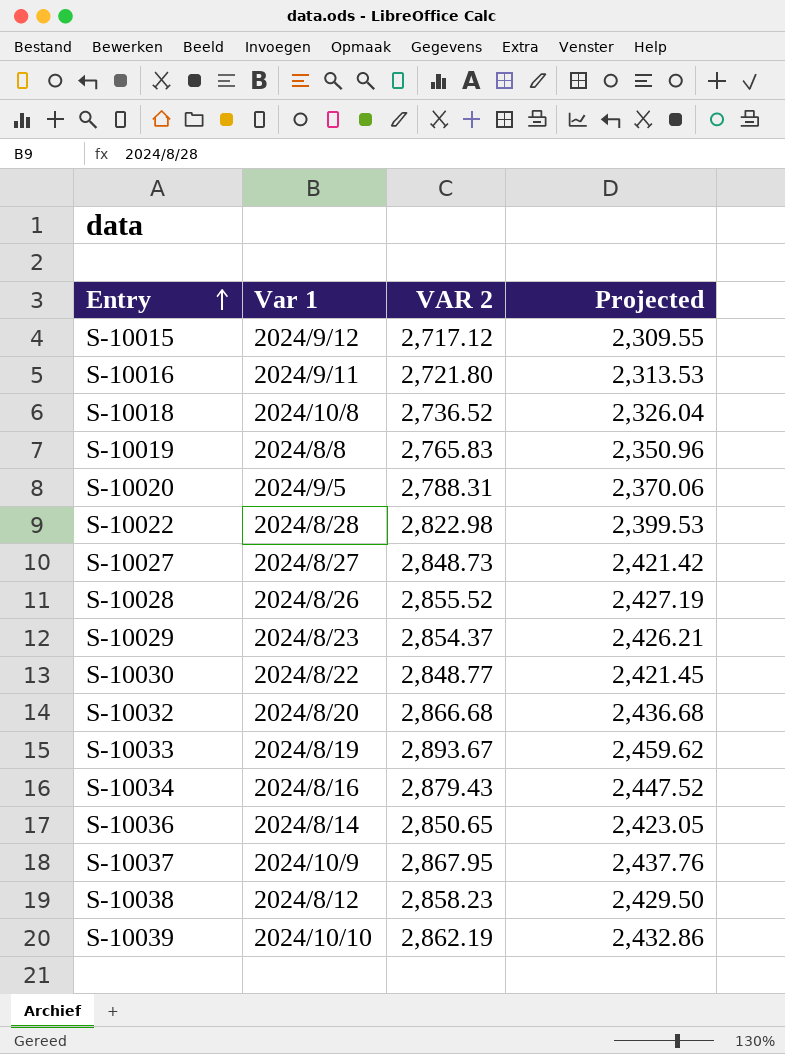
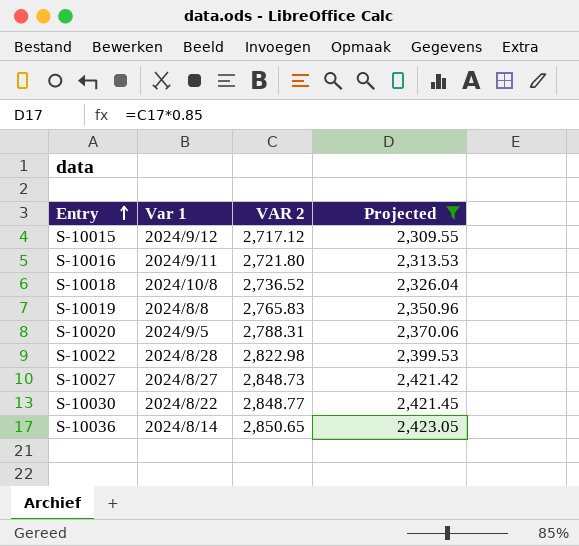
filter: none -> Projected <= 2,423.05

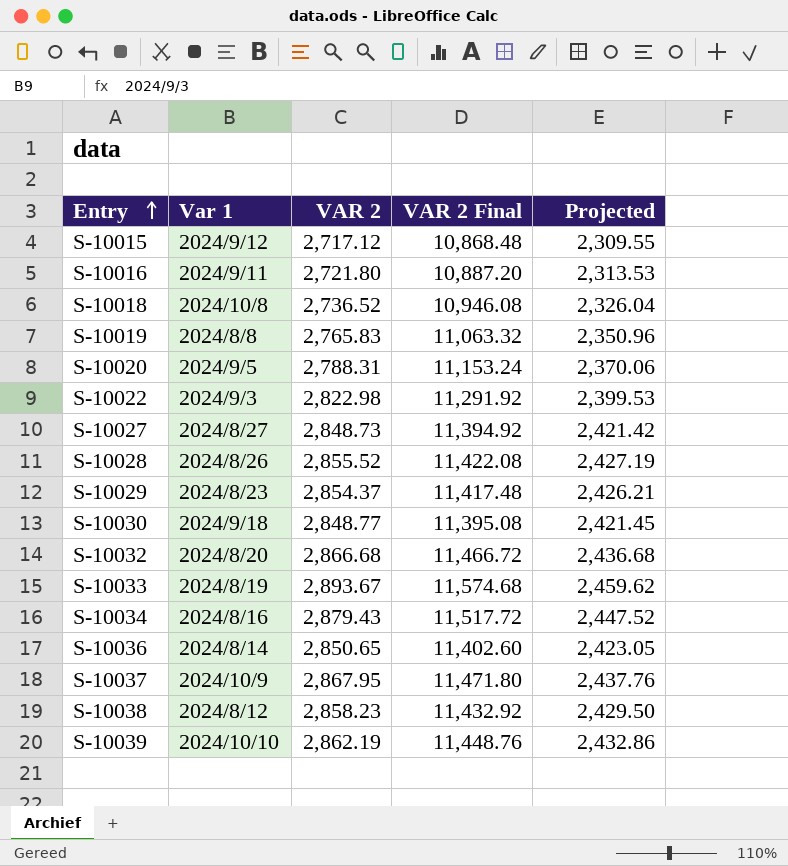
filter: Projected <= 2,423.05 -> none
column VAR 2 Final | formula: none -> [VAR 2] * 4
S-10022 | Var 1: 2024/8/28 -> 2024/9/3
S-10030 | Var 1: 2024/8/22 -> 2024/9/18

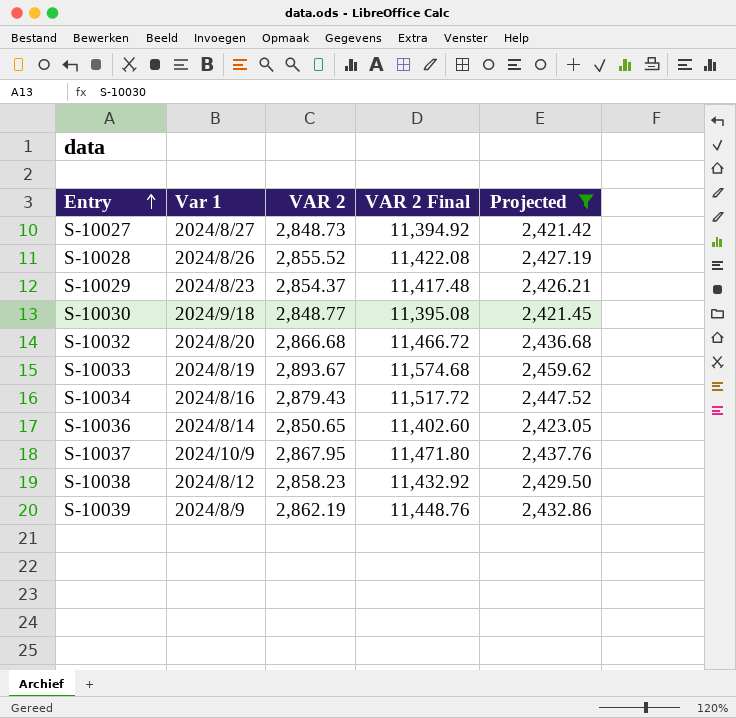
filter: none -> Projected >= 2,421.42
S-10039 | Var 1: 2024/10/10 -> 2024/8/9

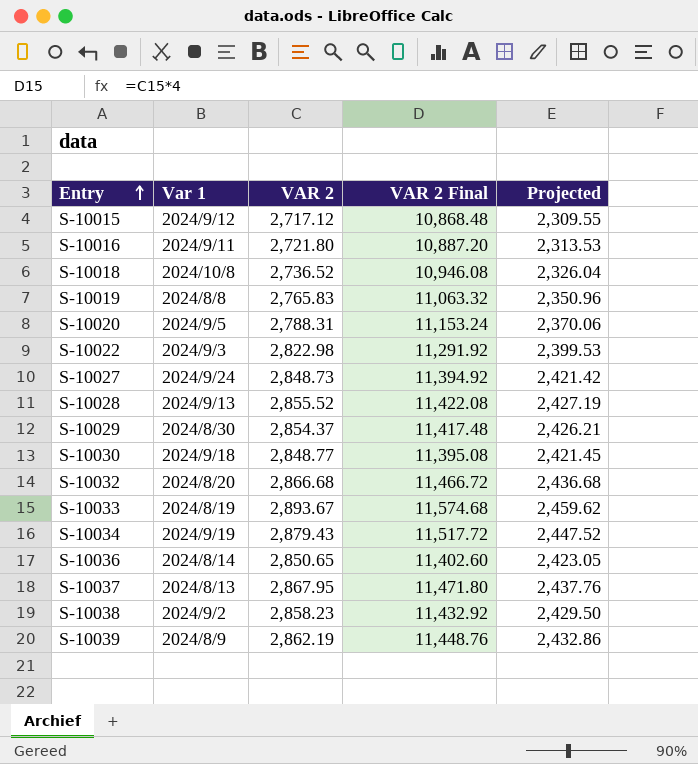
filter: Projected >= 2,421.42 -> none
S-10027 | Var 1: 2024/8/27 -> 2024/9/24
S-10028 | Var 1: 2024/8/26 -> 2024/9/13
S-10029 | Var 1: 2024/8/23 -> 2024/8/30
S-10034 | Var 1: 2024/8/16 -> 2024/9/19
S-10037 | Var 1: 2024/10/9 -> 2024/8/13
S-10038 | Var 1: 2024/8/12 -> 2024/9/2

